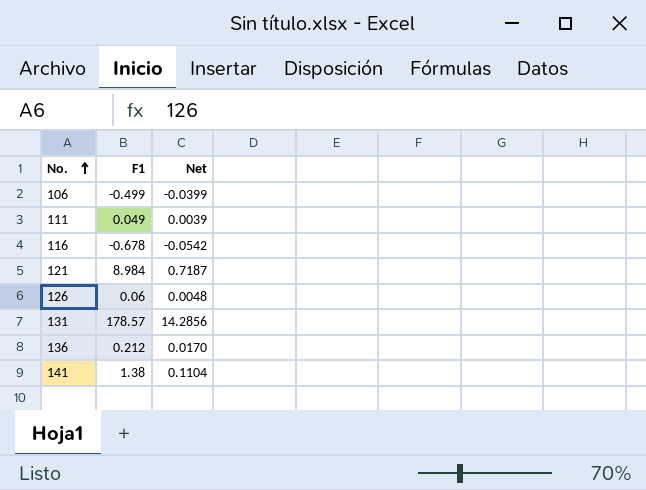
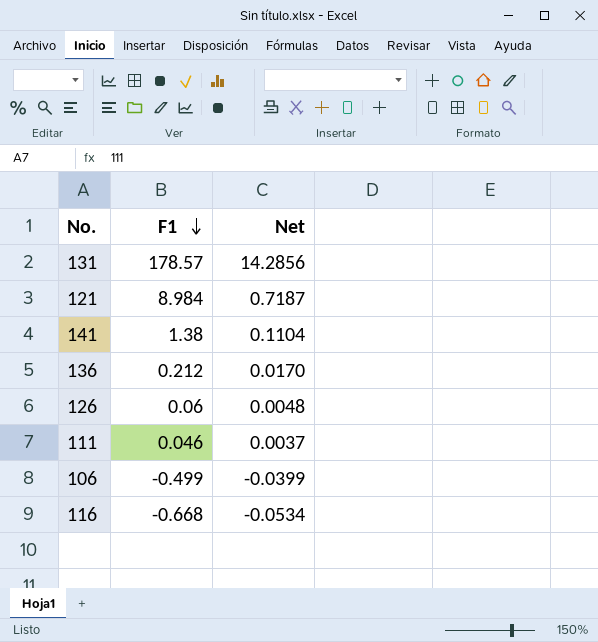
row order: No. ascending -> F1 descending
111 | F1: 0.049 -> 0.046
111 | Net: 0.0039 -> 0.0037
116 | F1: -0.678 -> -0.668
116 | Net: -0.0542 -> -0.0534

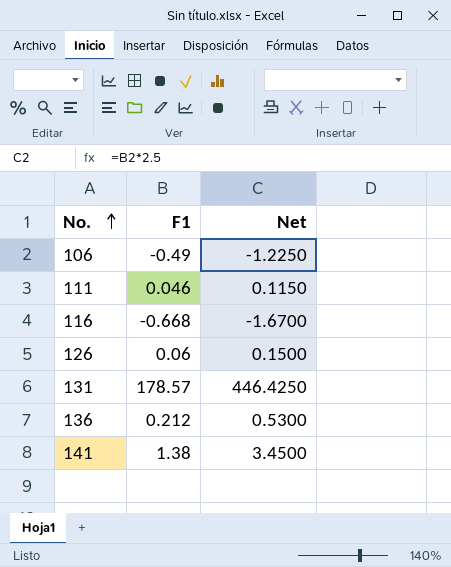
row order: F1 descending -> No. ascending
column Net | formula: [F1] * 0.08 -> [F1] * 2.5
row 121: 8.984 | 0.7187 -> none
106 | F1: -0.499 -> -0.49

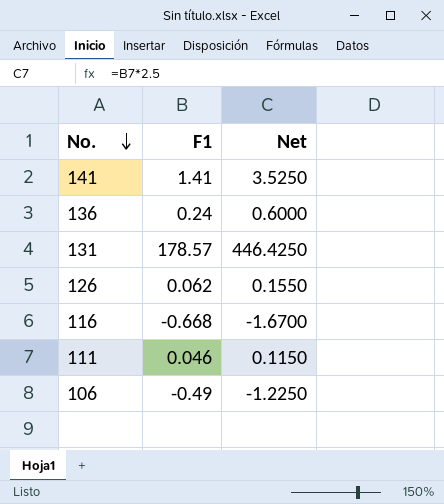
row order: No. ascending -> No. descending
141 | F1: 1.38 -> 1.41
141 | Net: 3.4500 -> 3.5250
136 | F1: 0.212 -> 0.24
136 | Net: 0.5300 -> 0.6000
126 | F1: 0.06 -> 0.062
126 | Net: 0.1500 -> 0.1550

